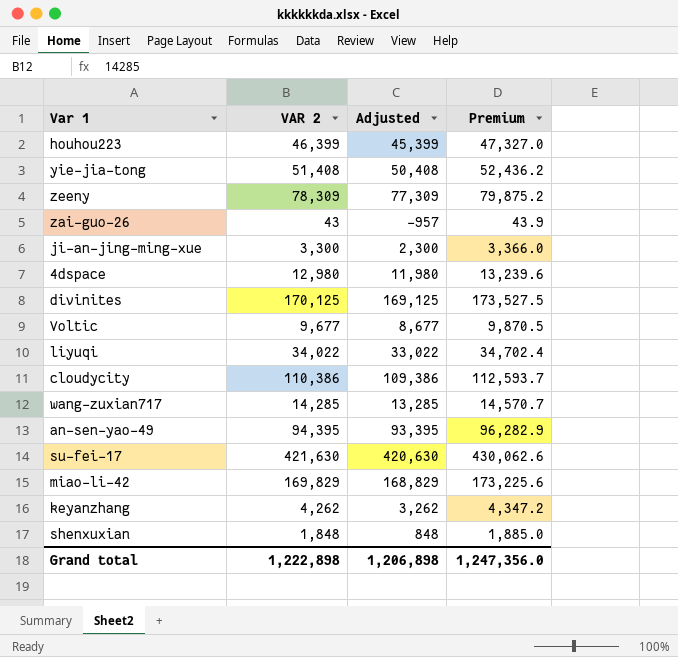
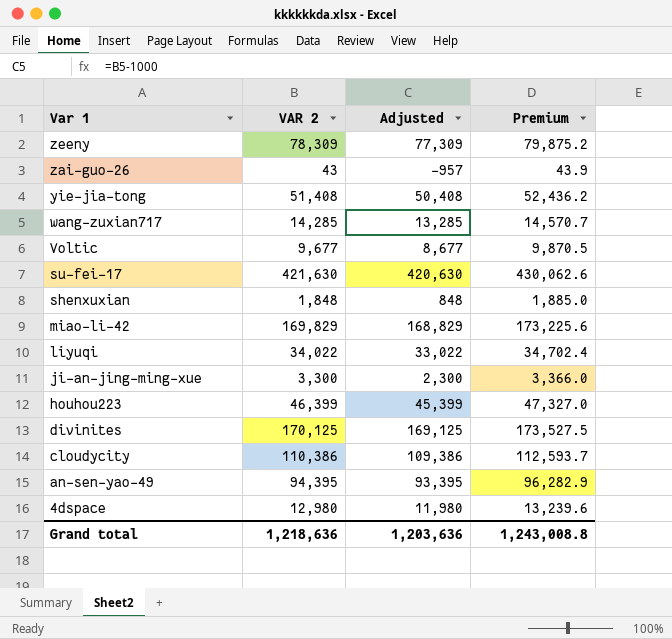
row order: none -> Var 1 descending
row keyanzhang: 4,262 | 3,262 | 4,347.2 -> none
Grand total | VAR 2: 1,222,898 -> 1,218,636
Grand total | Adjusted: 1,206,898 -> 1,203,636
Grand total | Premium: 1,247,356.0 -> 1,243,008.8

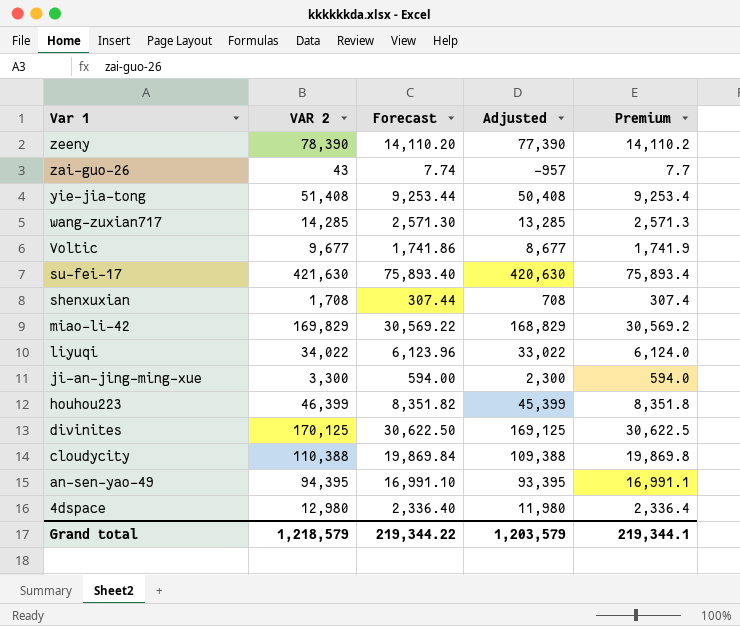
column Forecast | formula: none -> [VAR 2] * 0.18
column Premium | formula: [VAR 2] * 1.02 -> [VAR 2] * 0.18
zeeny | VAR 2: 78,309 -> 78,390
zeeny | Adjusted: 77,309 -> 77,390
shenxuxian | VAR 2: 1,848 -> 1,708
shenxuxian | Adjusted: 848 -> 708
cloudycity | VAR 2: 110,386 -> 110,388
cloudycity | Adjusted: 109,386 -> 109,388
Grand total | VAR 2: 1,218,636 -> 1,218,579
Grand total | Adjusted: 1,203,636 -> 1,203,579
Grand total | Premium: 1,243,008.8 -> 219,344.1

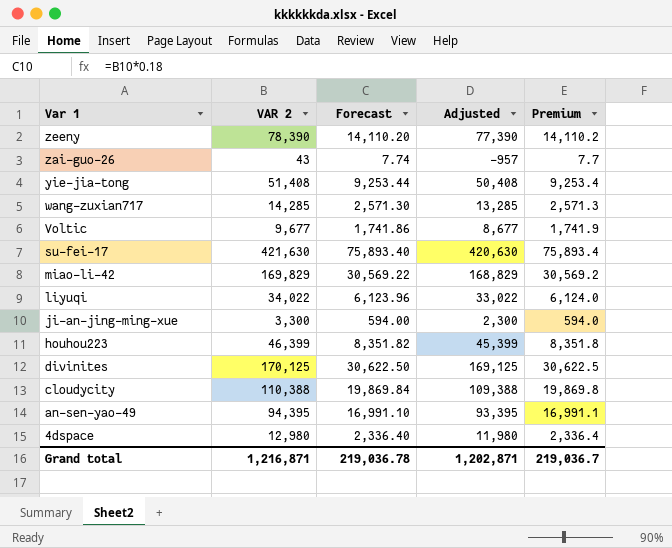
row shenxuxian: 1,708 | 307.44 | 708 | 307.4 -> none
Grand total | VAR 2: 1,218,579 -> 1,216,871
Grand total | Forecast: 219,344.22 -> 219,036.78
Grand total | Adjusted: 1,203,579 -> 1,202,871
Grand total | Premium: 219,344.1 -> 219,036.7

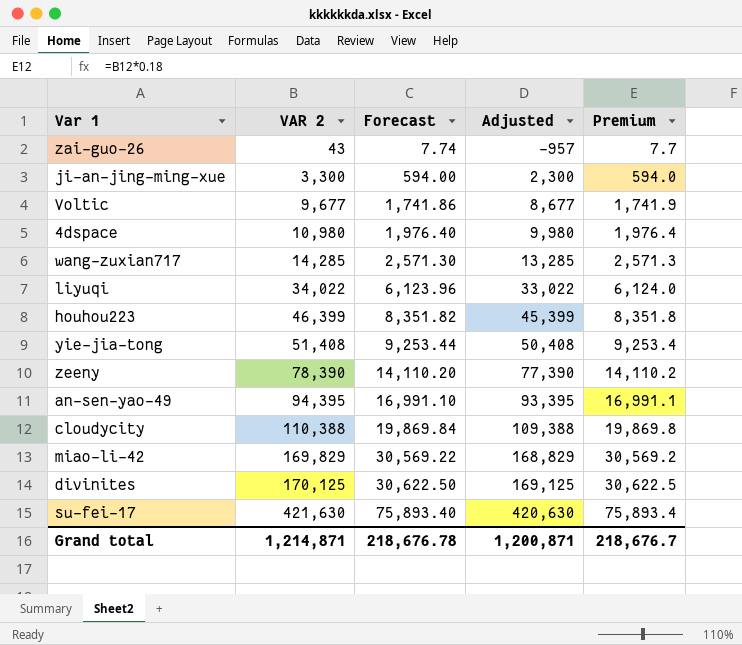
row order: Var 1 descending -> VAR 2 ascending
4dspace | VAR 2: 12,980 -> 10,980
4dspace | Forecast: 2,336.40 -> 1,976.40
4dspace | Adjusted: 11,980 -> 9,980
4dspace | Premium: 2,336.4 -> 1,976.4
Grand total | VAR 2: 1,216,871 -> 1,214,871
Grand total | Forecast: 219,036.78 -> 218,676.78
Grand total | Adjusted: 1,202,871 -> 1,200,871
Grand total | Premium: 219,036.7 -> 218,676.7

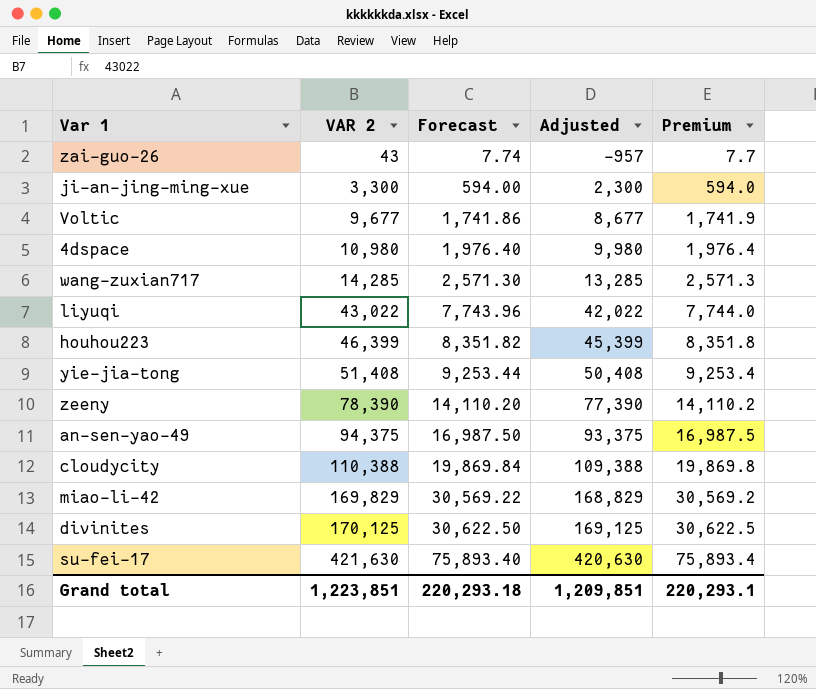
liyuqi | VAR 2: 34,022 -> 43,022
liyuqi | Forecast: 6,123.96 -> 7,743.96
liyuqi | Adjusted: 33,022 -> 42,022
liyuqi | Premium: 6,124.0 -> 7,744.0
an-sen-yao-49 | VAR 2: 94,395 -> 94,375
an-sen-yao-49 | Forecast: 16,991.10 -> 16,987.50
an-sen-yao-49 | Adjusted: 93,395 -> 93,375
an-sen-yao-49 | Premium: 16,991.1 -> 16,987.5
Grand total | VAR 2: 1,214,871 -> 1,223,851
Grand total | Forecast: 218,676.78 -> 220,293.18
Grand total | Adjusted: 1,200,871 -> 1,209,851
Grand total | Premium: 218,676.7 -> 220,293.1

